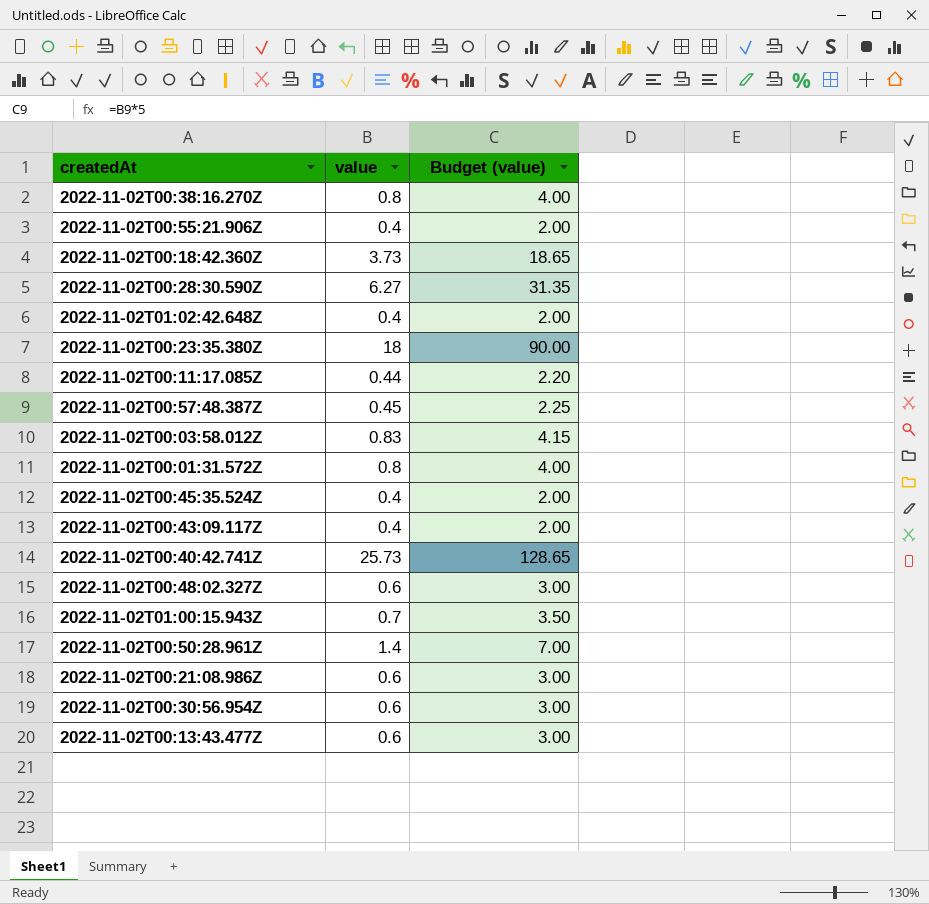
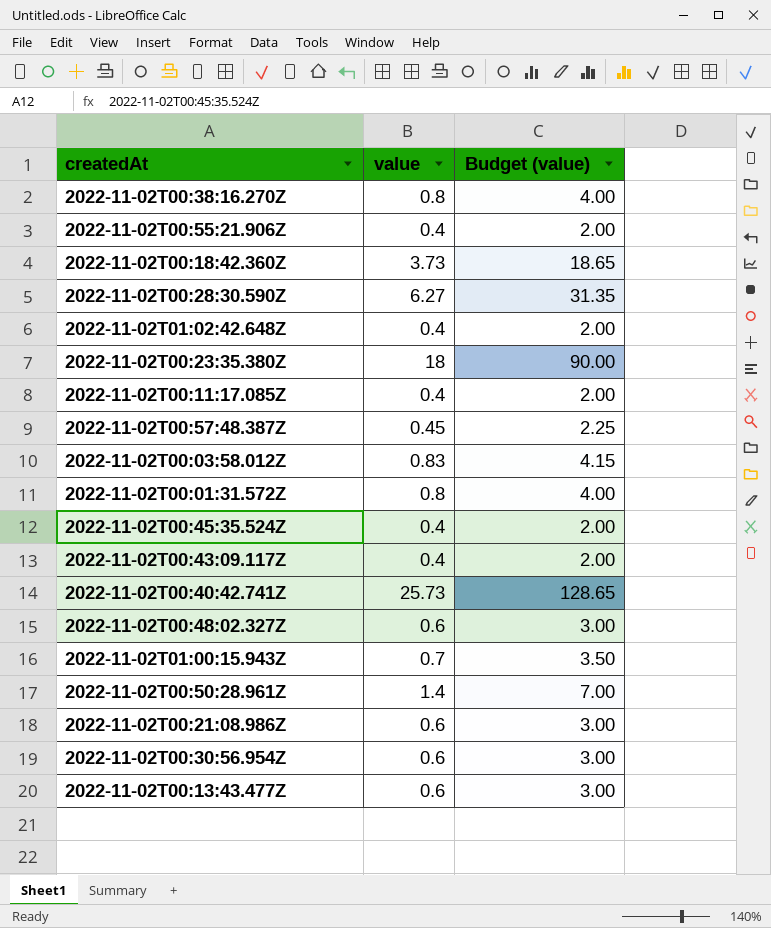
2022-11-02T00:11:17.085Z | value: 0.44 -> 0.4
2022-11-02T00:11:17.085Z | Budget (value): 2.20 -> 2.00

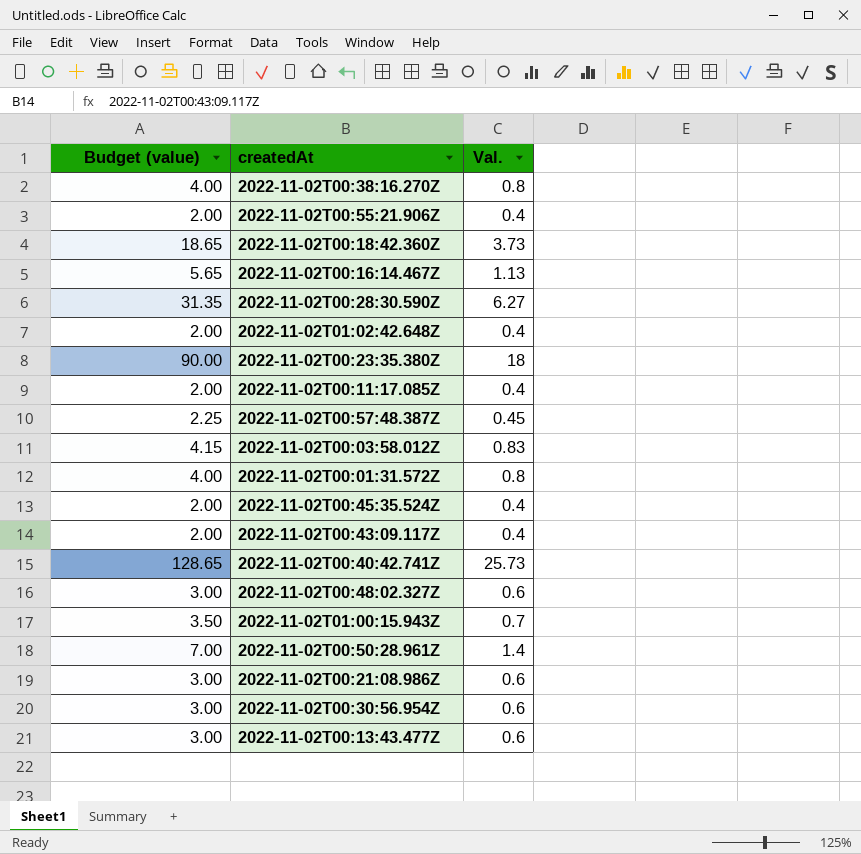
column Budget (value) | position: 3 -> 1
column name: value -> Val.
row 2022-11-02T00:16:14.467Z: none -> 5.65 | 1.13

